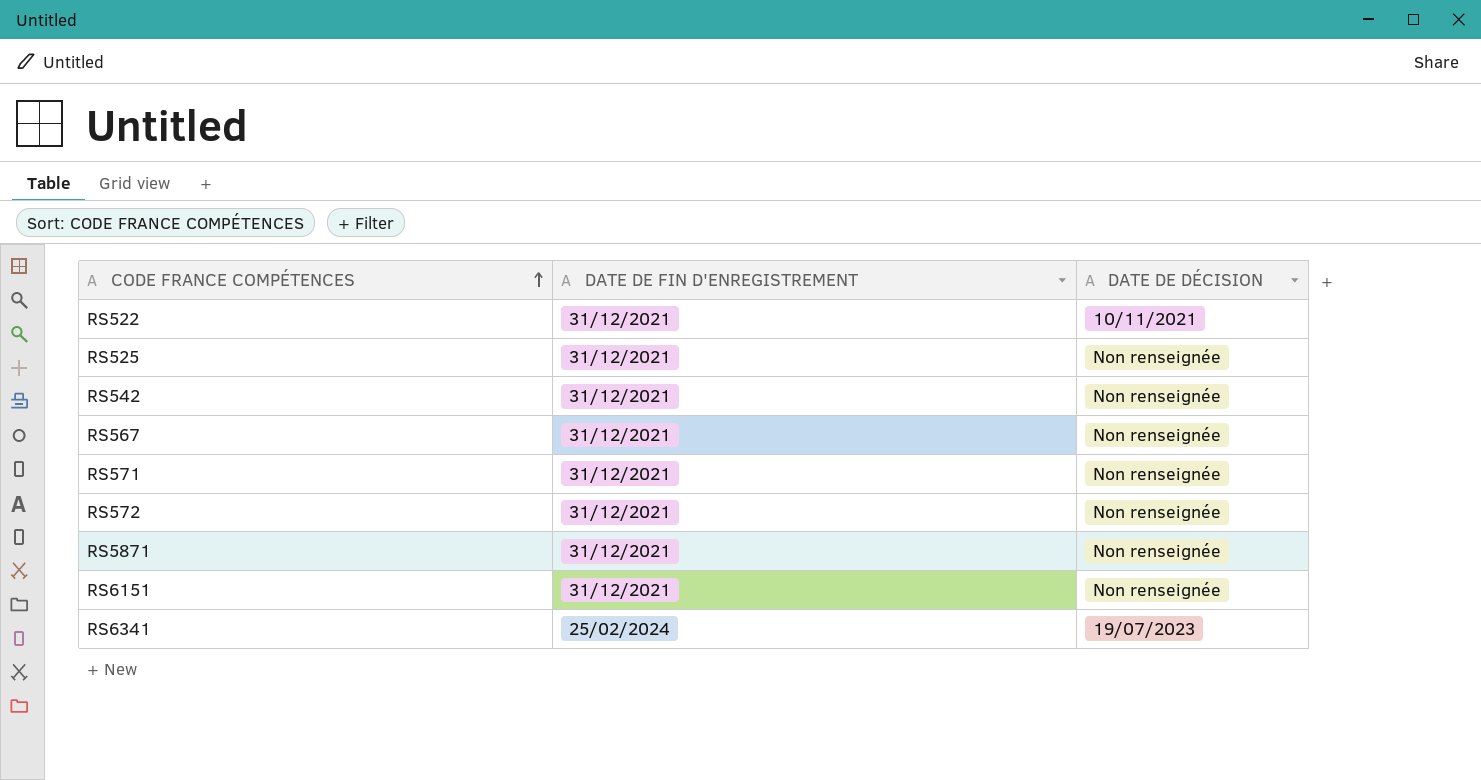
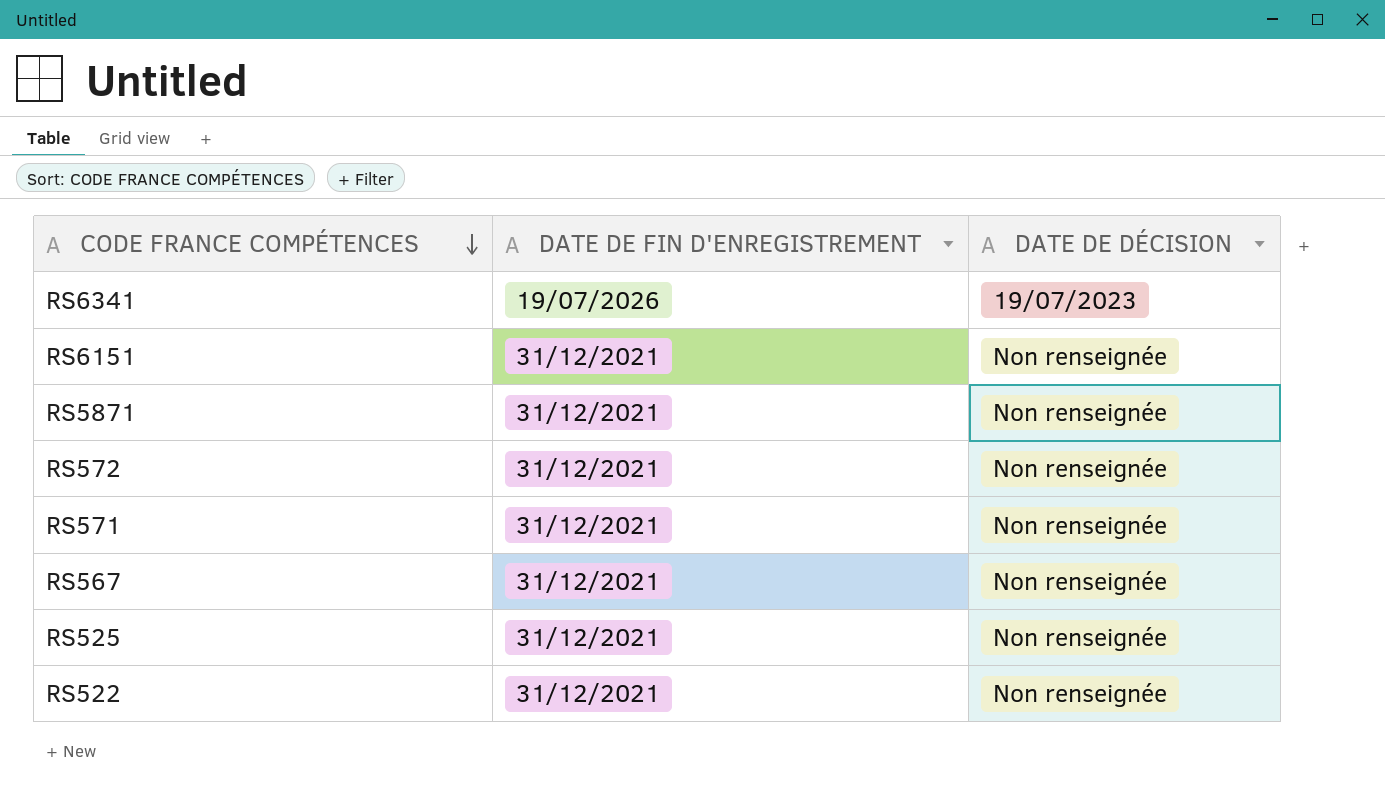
row order: CODE FRANCE COMPÉTENCES ascending -> CODE FRANCE COMPÉTENCES descending
row RS542: 31/12/2021 | Non renseignée -> none
RS6341 | DATE DE FIN D'ENREGISTREMENT: 25/02/2024 -> 19/07/2026
RS522 | DATE DE DÉCISION: 10/11/2021 -> Non renseignée

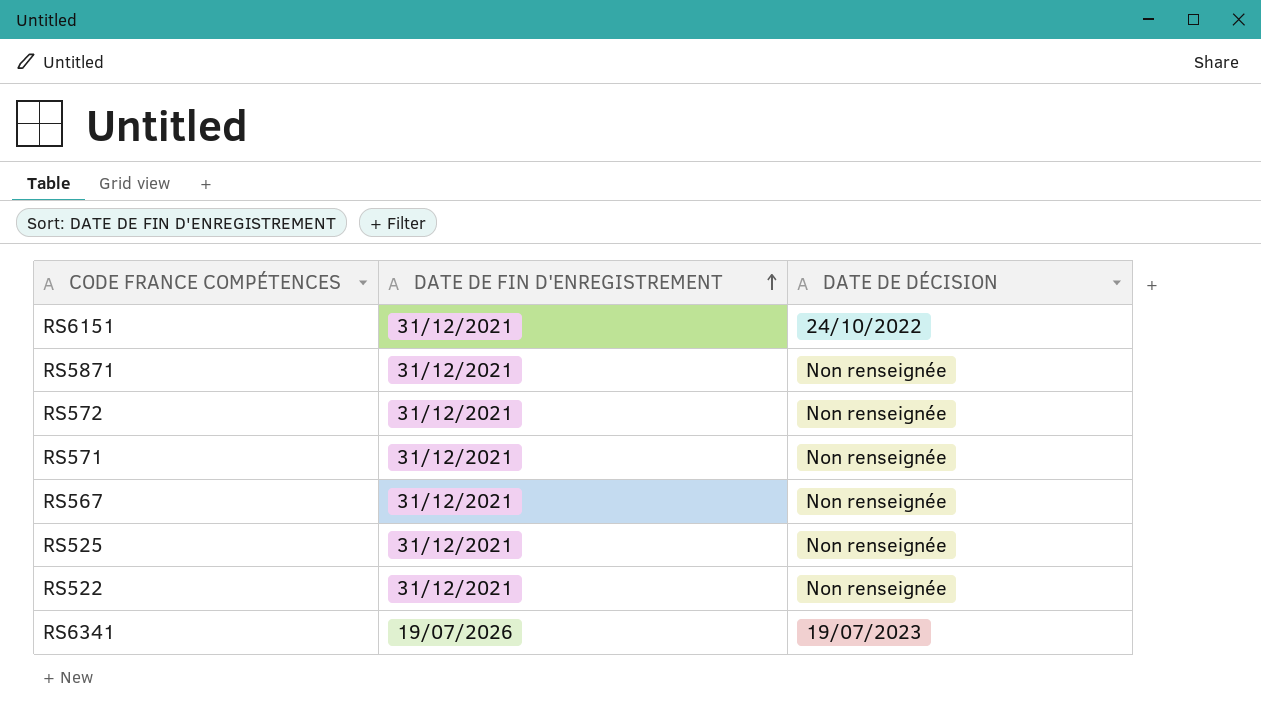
row order: CODE FRANCE COMPÉTENCES descending -> DATE DE FIN D'ENREGISTREMENT ascending
RS6151 | DATE DE DÉCISION: Non renseignée -> 24/10/2022

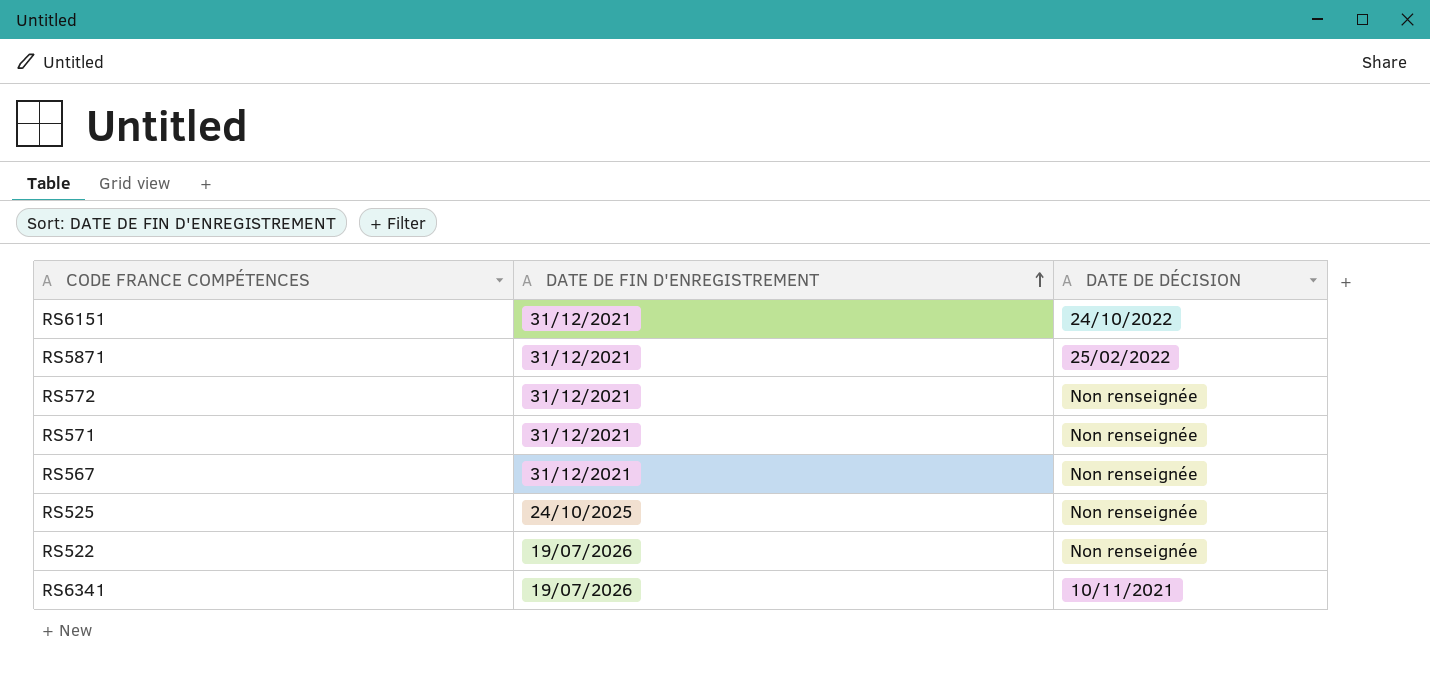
RS5871 | DATE DE DÉCISION: Non renseignée -> 25/02/2022
RS525 | DATE DE FIN D'ENREGISTREMENT: 31/12/2021 -> 24/10/2025
RS522 | DATE DE FIN D'ENREGISTREMENT: 31/12/2021 -> 19/07/2026
RS6341 | DATE DE DÉCISION: 19/07/2023 -> 10/11/2021

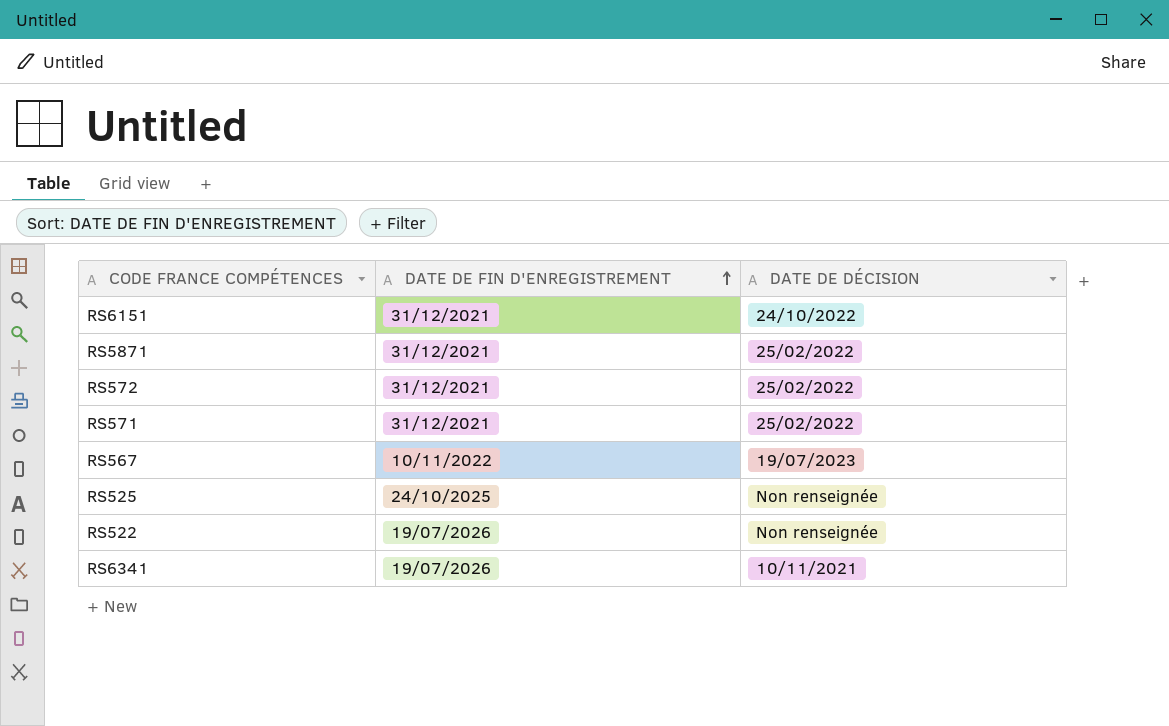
RS572 | DATE DE DÉCISION: Non renseignée -> 25/02/2022
RS571 | DATE DE DÉCISION: Non renseignée -> 25/02/2022
RS567 | DATE DE FIN D'ENREGISTREMENT: 31/12/2021 -> 10/11/2022
RS567 | DATE DE DÉCISION: Non renseignée -> 19/07/2023

